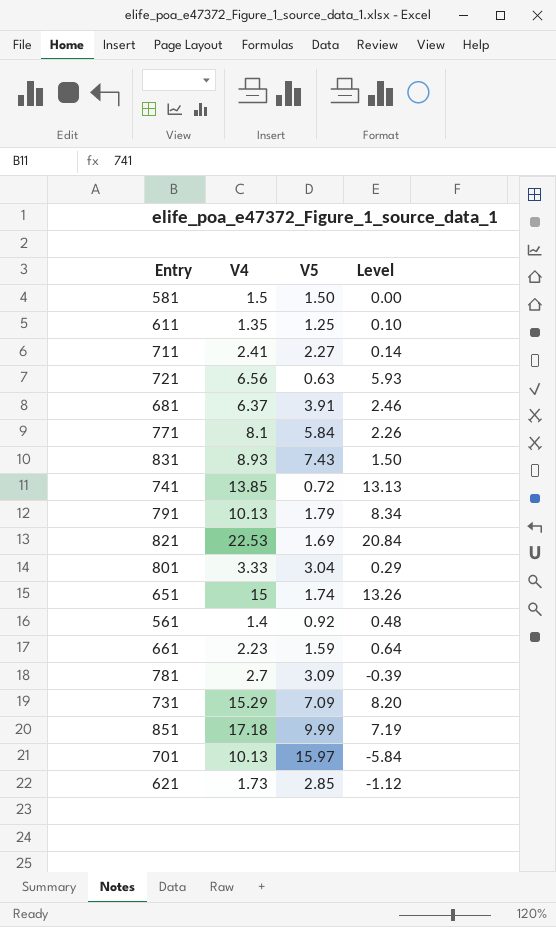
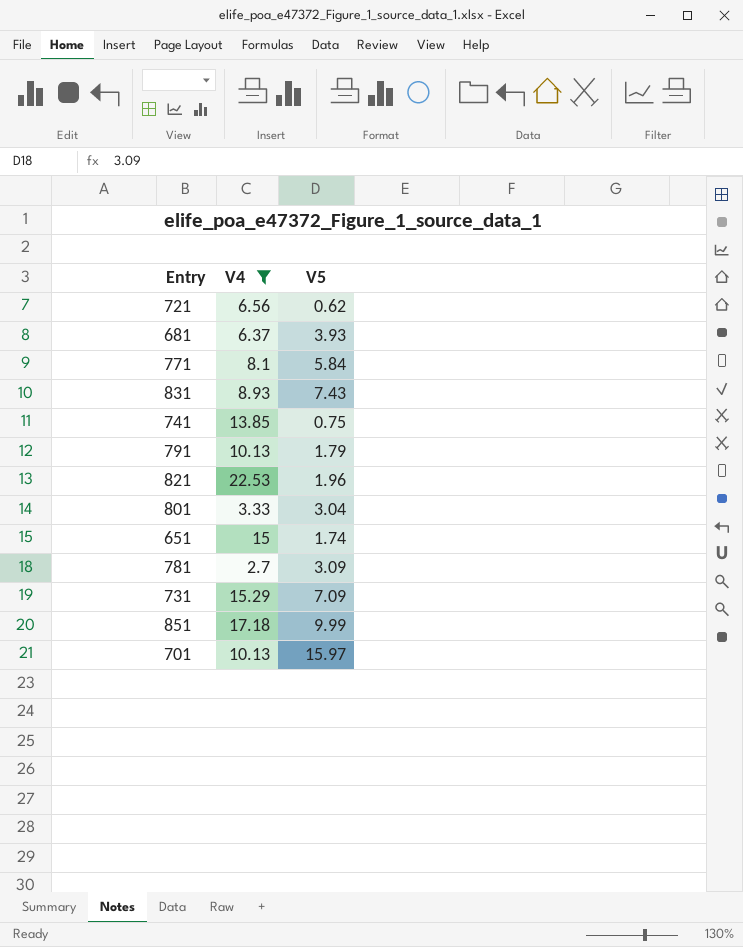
filter: none -> V4 >= 2.7
column Level | formula: [V4] - [V5] -> none
721 | V5: 0.63 -> 0.62
681 | V5: 3.91 -> 3.93
741 | V5: 0.72 -> 0.75
821 | V5: 1.69 -> 1.96

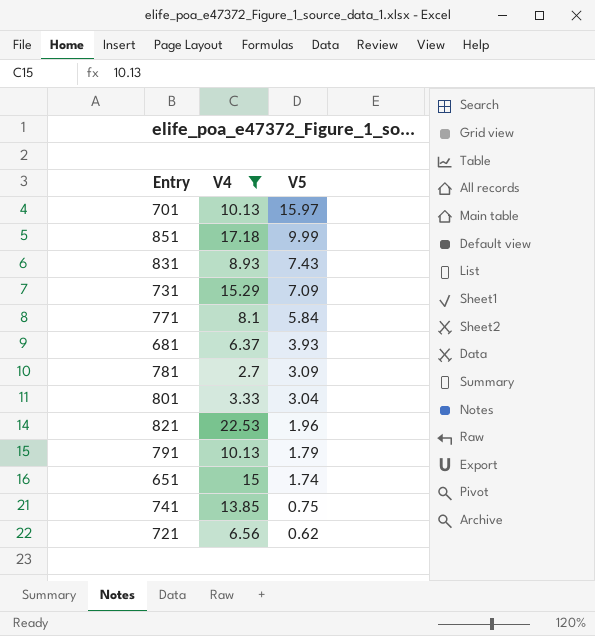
row order: none -> V5 descending

